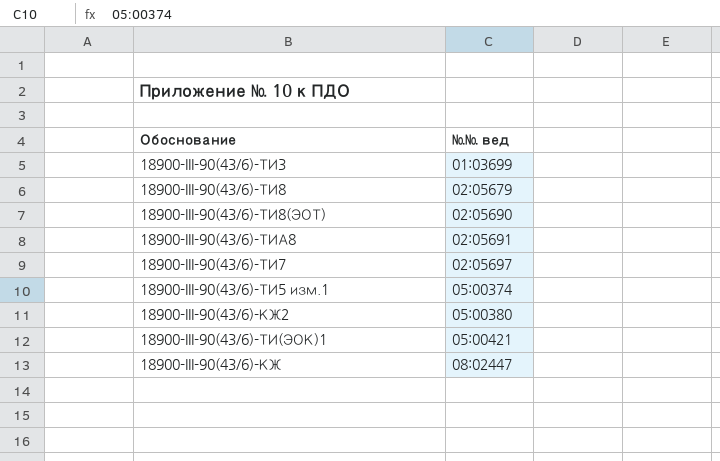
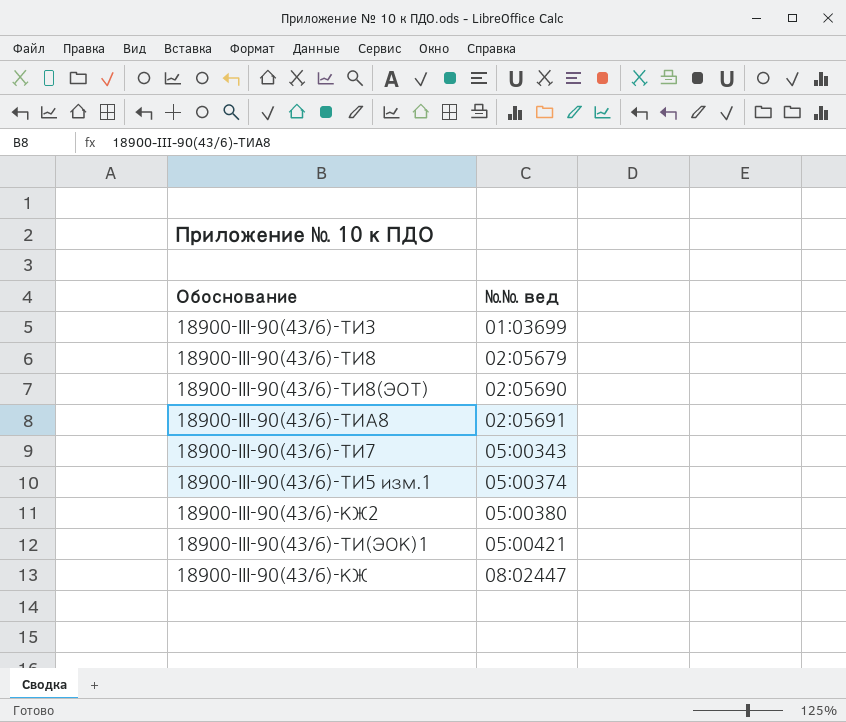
18900-III-90(43/6)-ТИ7 | №№ вед: 02:05697 -> 05:00343

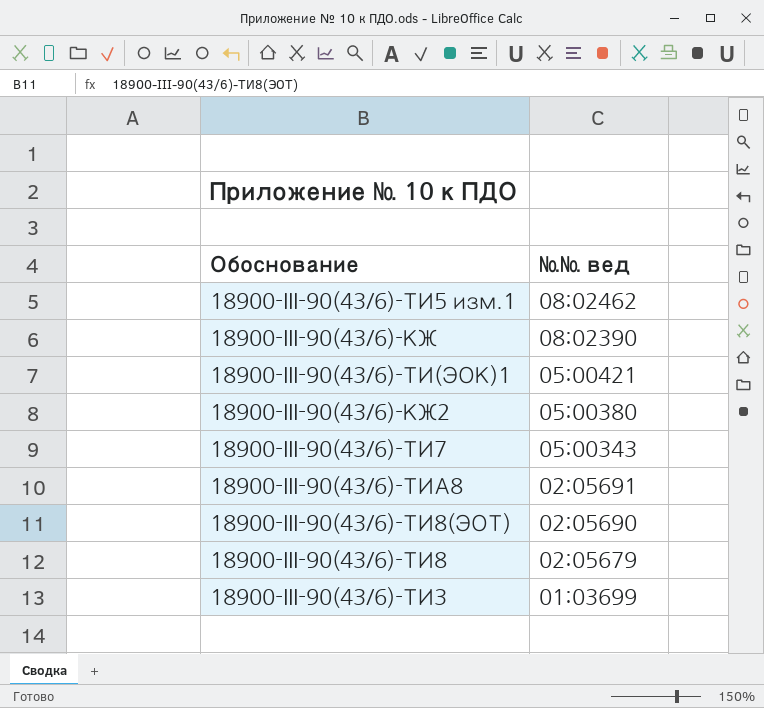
row order: №№ вед ascending -> №№ вед descending
18900-III-90(43/6)-ТИ5 изм.1 | №№ вед: 05:00374 -> 08:02462
18900-III-90(43/6)-КЖ | №№ вед: 08:02447 -> 08:02390

